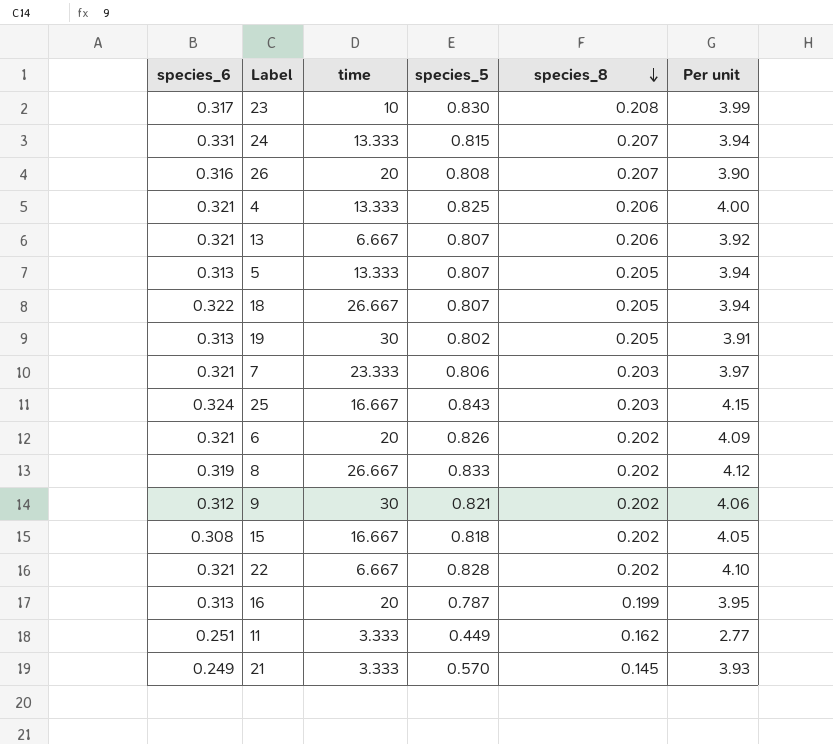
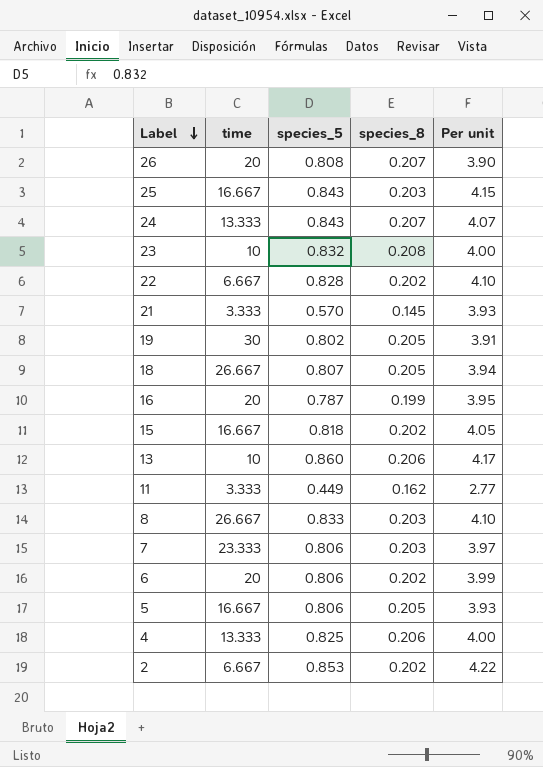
row order: species_8 descending -> Label descending
column species_6 | position: 1 -> none
row 9: 0.312 | 30 | 0.821 | 0.202 | 4.06 -> none
24 | species_5: 0.815 -> 0.843
24 | Per unit: 3.94 -> 4.07
23 | species_5: 0.830 -> 0.832
23 | Per unit: 3.99 -> 4.00
13 | time: 6.667 -> 10
13 | species_5: 0.807 -> 0.860
13 | Per unit: 3.92 -> 4.17
8 | species_8: 0.202 -> 0.203
8 | Per unit: 4.12 -> 4.10
6 | species_5: 0.826 -> 0.806
6 | Per unit: 4.09 -> 3.99
5 | time: 13.333 -> 16.667
5 | species_5: 0.807 -> 0.806
5 | Per unit: 3.94 -> 3.93
row 2: none -> 6.667 | 0.853 | 0.202 | 4.22

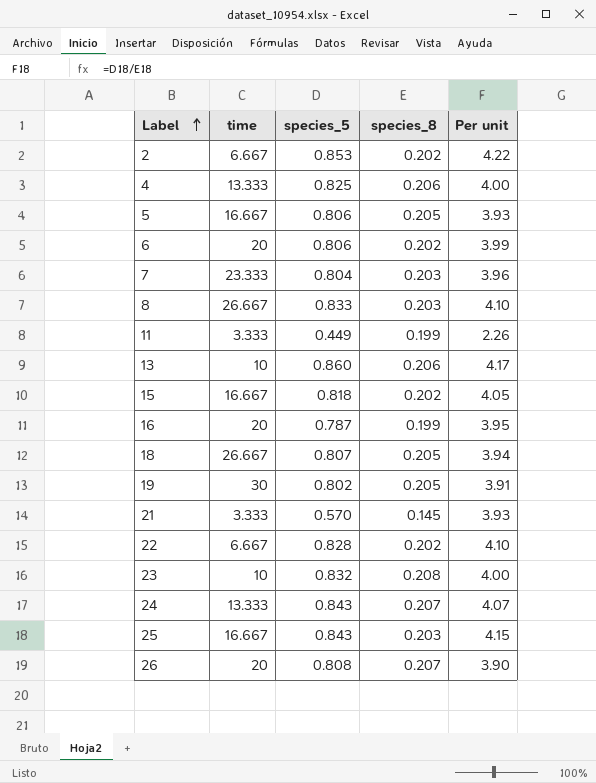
row order: Label descending -> Label ascending
7 | species_5: 0.806 -> 0.804
7 | Per unit: 3.97 -> 3.96
11 | species_8: 0.162 -> 0.199
11 | Per unit: 2.77 -> 2.26

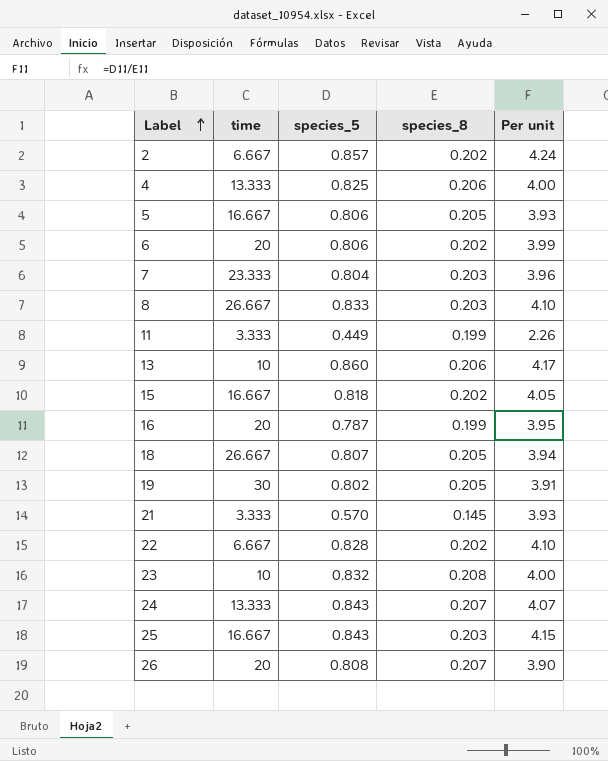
2 | species_5: 0.853 -> 0.857
2 | Per unit: 4.22 -> 4.24

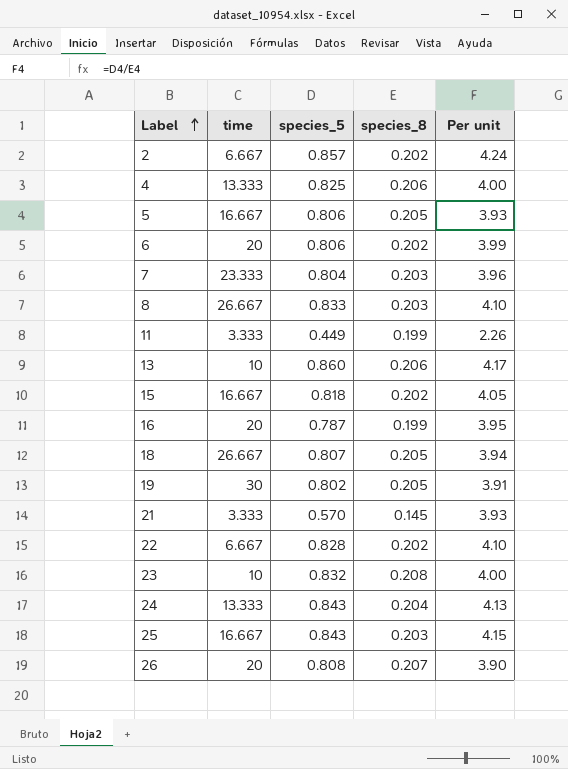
24 | species_8: 0.207 -> 0.204
24 | Per unit: 4.07 -> 4.13

